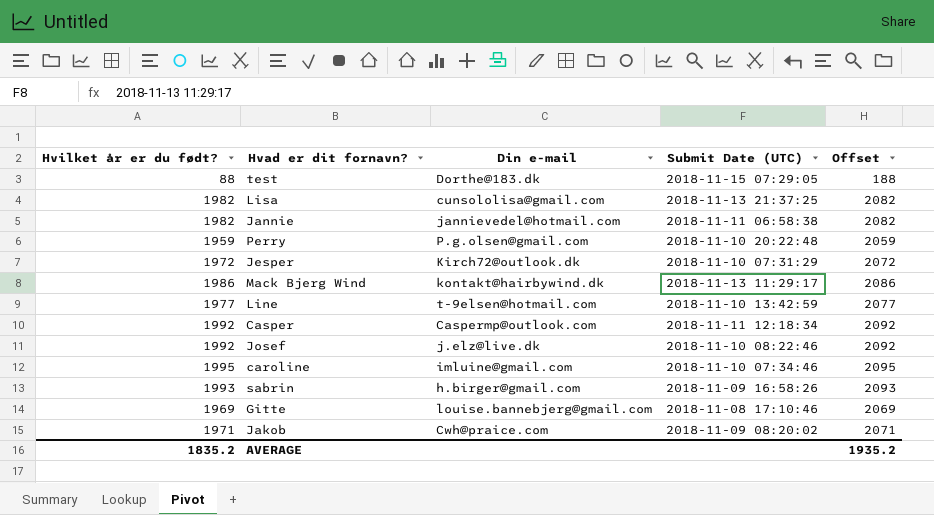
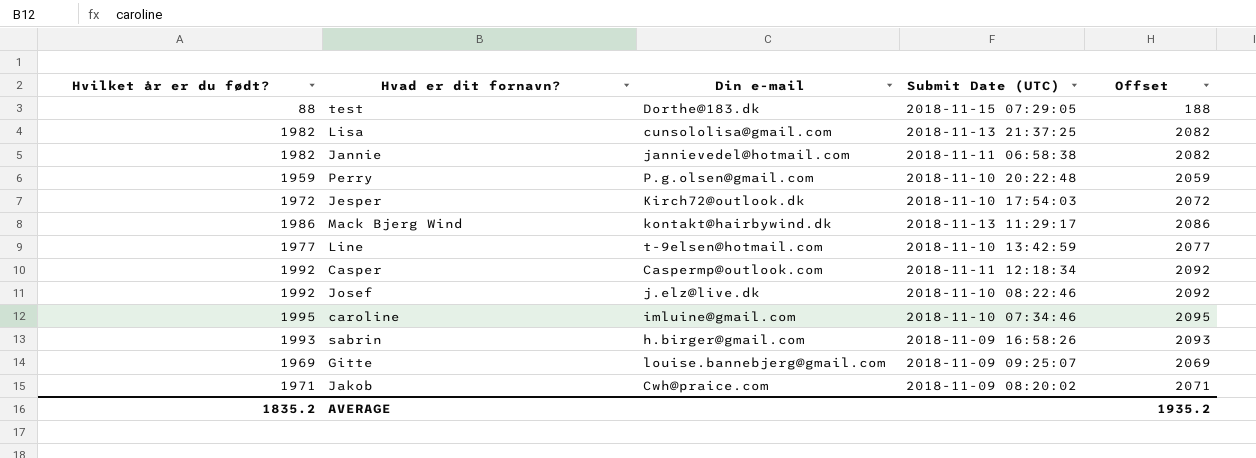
Jesper | Submit Date (UTC): 2018-11-10 07:31:29 -> 2018-11-10 17:54:03
Gitte | Submit Date (UTC): 2018-11-08 17:10:46 -> 2018-11-09 09:25:07

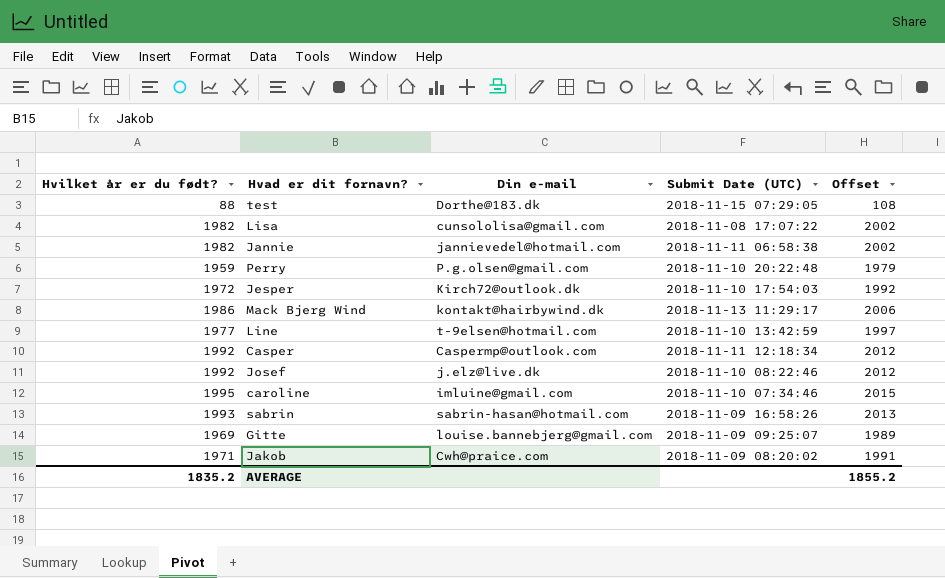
column Offset | formula: [Hvilket år er du født?] + 100 -> [Hvilket år er du født?] + 20
Lisa | Submit Date (UTC): 2018-11-13 21:37:25 -> 2018-11-08 17:07:22
sabrin | Din e-mail: h.birger@gmail.com -> sabrin-hasan@hotmail.com
AVERAGE | Offset: 1935.2 -> 1855.2

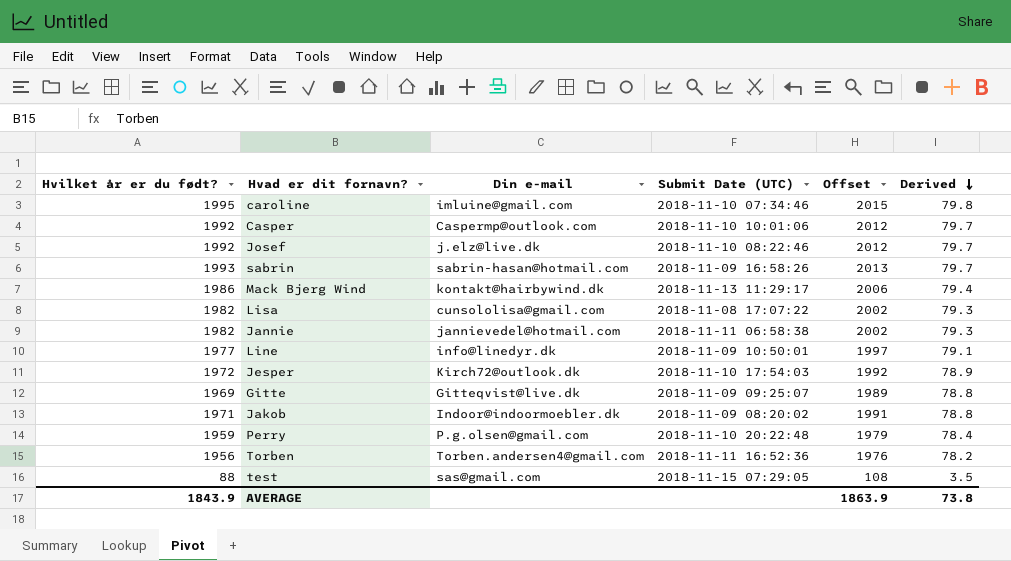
row order: none -> Derived descending
column Derived | formula: none -> [Hvilket år er du født?] * 0.04
Casper | Submit Date (UTC): 2018-11-11 12:18:34 -> 2018-11-10 10:01:06
Line | Din e-mail: t-9elsen@hotmail.com -> info@linedyr.dk
Line | Submit Date (UTC): 2018-11-10 13:42:59 -> 2018-11-09 10:50:01
Gitte | Din e-mail: louise.bannebjerg@gmail.com -> Gitteqvist@live.dk
Jakob | Din e-mail: Cwh@praice.com -> Indoor@indoormoebler.dk
row Torben: none -> 1956 | Torben.andersen4@gmail.com | 2018-11-11 16:52:36 | 1976 | 78.2
test | Din e-mail: Dorthe@183.dk -> sas@gmail.com
AVERAGE | Hvilket år er du født?: 1835.2 -> 1843.9
AVERAGE | Offset: 1855.2 -> 1863.9

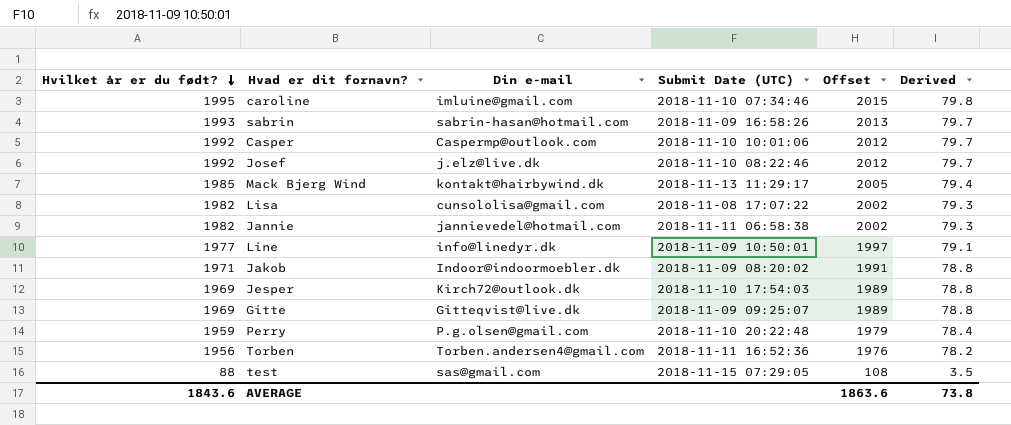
row order: Derived descending -> Hvilket år er du født? descending
Mack Bjerg Wind | Hvilket år er du født?: 1986 -> 1985
Mack Bjerg Wind | Offset: 2006 -> 2005
Jesper | Hvilket år er du født?: 1972 -> 1969
Jesper | Offset: 1992 -> 1989
Jesper | Derived: 78.9 -> 78.8
AVERAGE | Hvilket år er du født?: 1843.9 -> 1843.6
AVERAGE | Offset: 1863.9 -> 1863.6

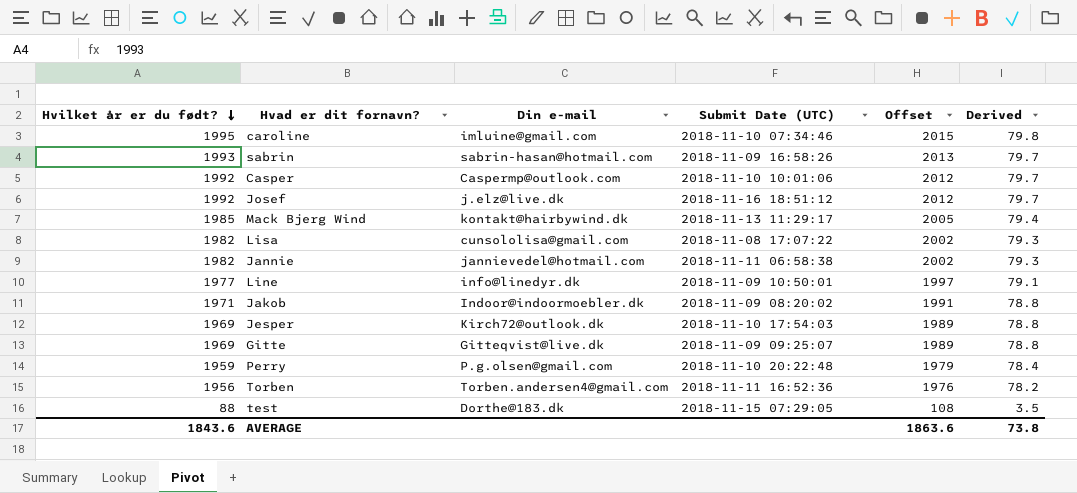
Josef | Submit Date (UTC): 2018-11-10 08:22:46 -> 2018-11-16 18:51:12
test | Din e-mail: sas@gmail.com -> Dorthe@183.dk

